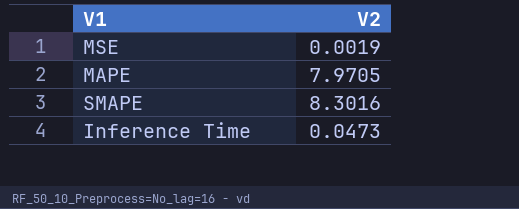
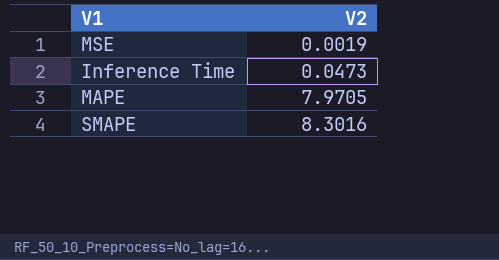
row order: none -> V2 ascending

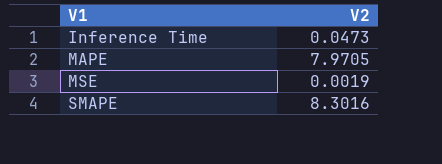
row order: V2 ascending -> V1 ascending

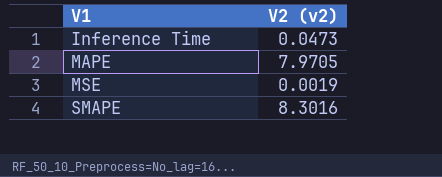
column name: V2 -> V2 (v2)

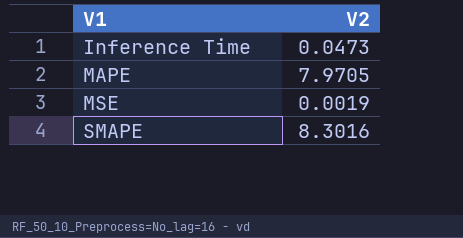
column name: V2 (v2) -> V2

